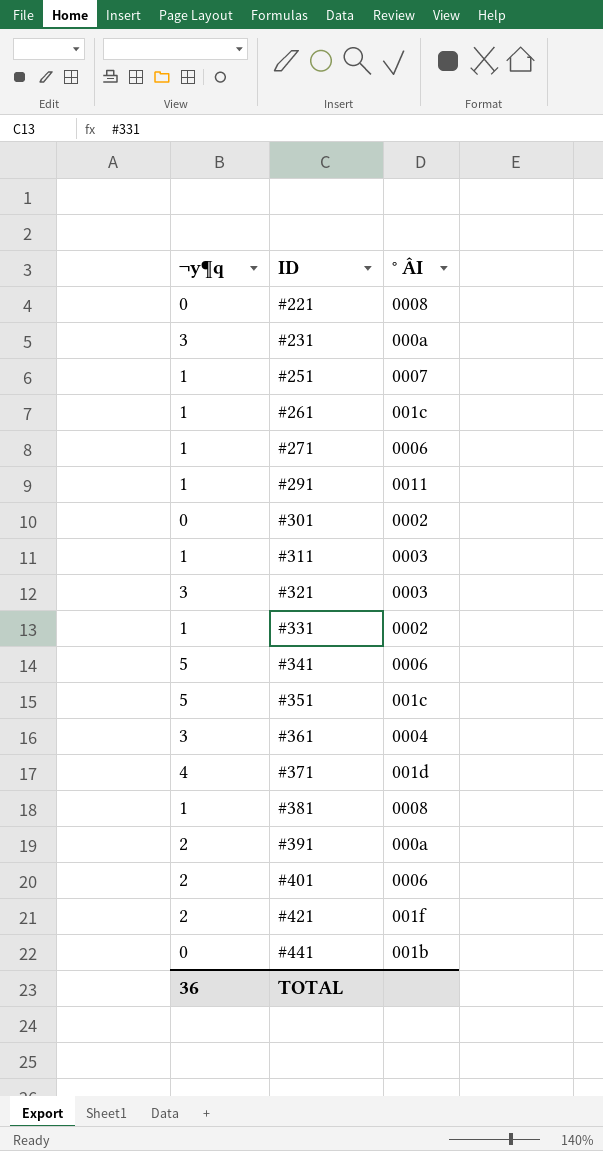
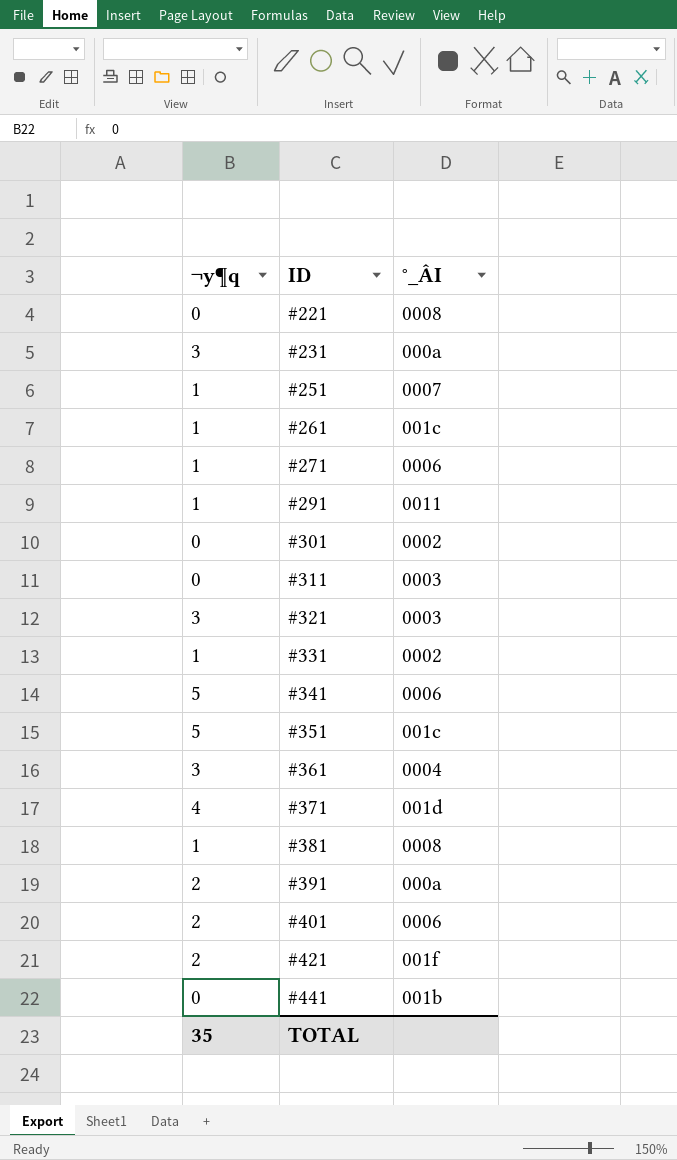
column name: ° ÂI -> °_ÂI
#311 | ¬y¶q: 1 -> 0
TOTAL | ¬y¶q: 36 -> 35

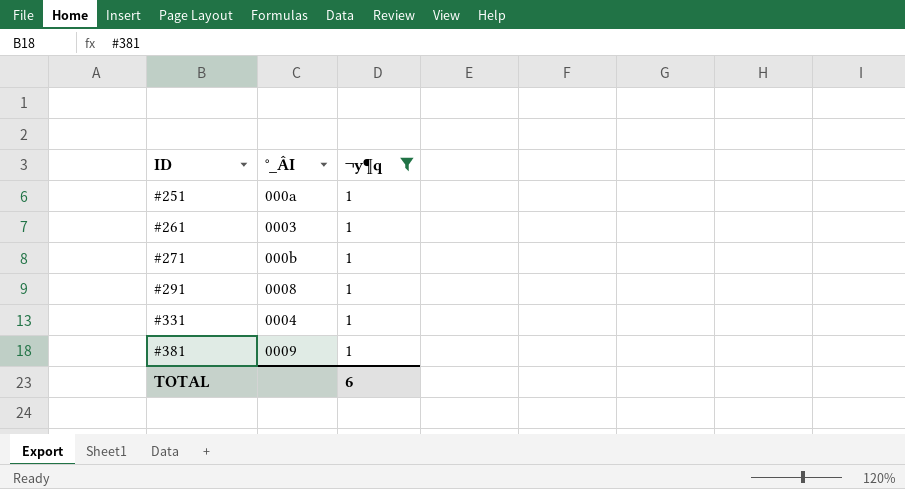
filter: none -> ¬y¶q = 1
column ¬y¶q | position: 1 -> 3
#251 | °_ÂI: 0007 -> 000a
#261 | °_ÂI: 001c -> 0003
#271 | °_ÂI: 0006 -> 000b
#291 | °_ÂI: 0011 -> 0008
#331 | °_ÂI: 0002 -> 0004
#381 | °_ÂI: 0008 -> 0009
TOTAL | ¬y¶q: 35 -> 6

